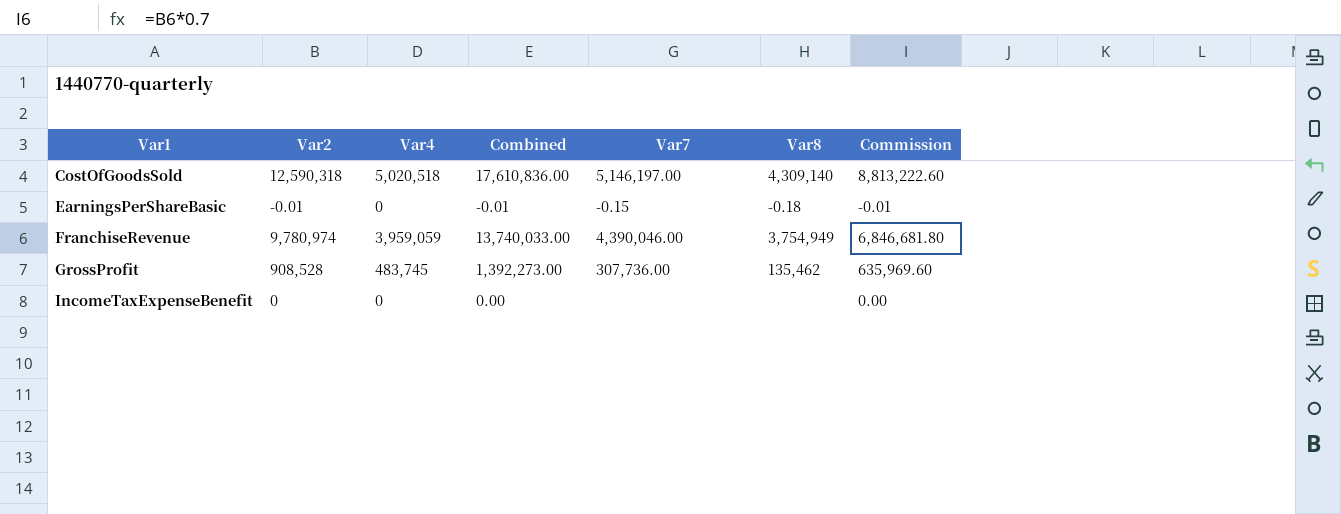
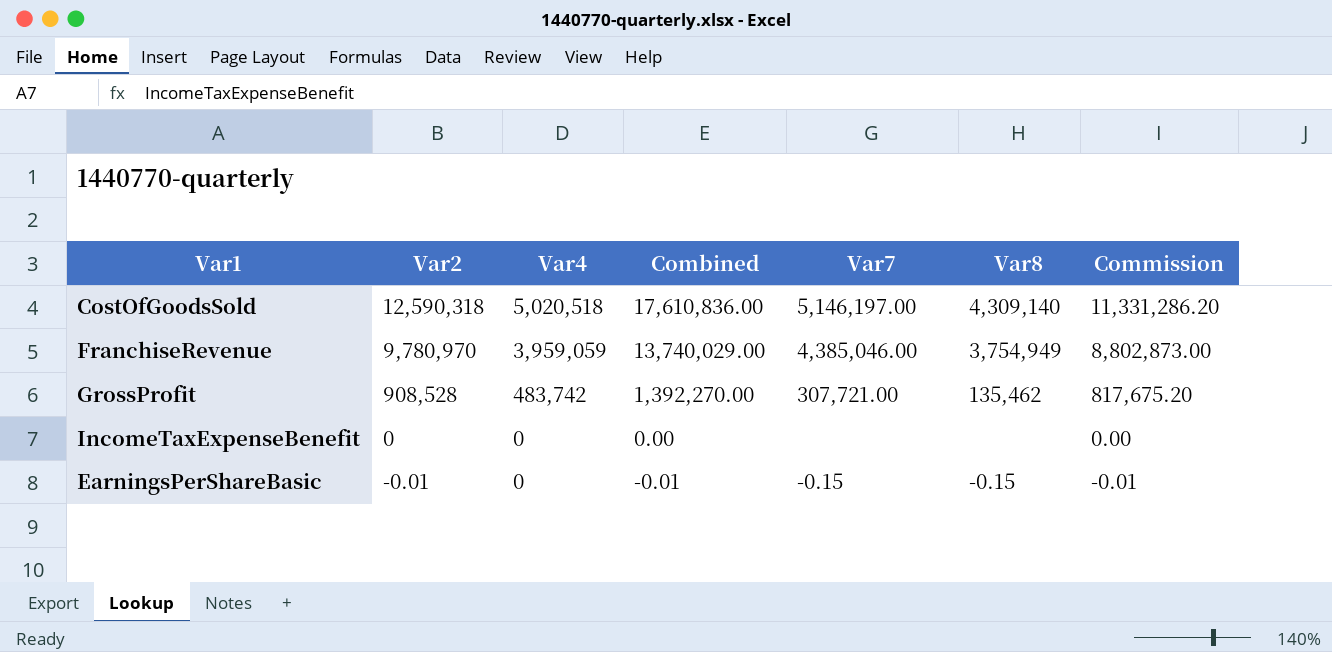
row order: Var1 ascending -> Var2 descending
column Commission | formula: [Var2] * 0.7 -> [Var2] * 0.9
FranchiseRevenue | Var2: 9,780,974 -> 9,780,970
FranchiseRevenue | Combined: 13,740,033.00 -> 13,740,029.00
FranchiseRevenue | Var7: 4,390,046.00 -> 4,385,046.00
GrossProfit | Var4: 483,745 -> 483,742
GrossProfit | Combined: 1,392,273.00 -> 1,392,270.00
GrossProfit | Var7: 307,736.00 -> 307,721.00
EarningsPerShareBasic | Var8: -0.18 -> -0.15

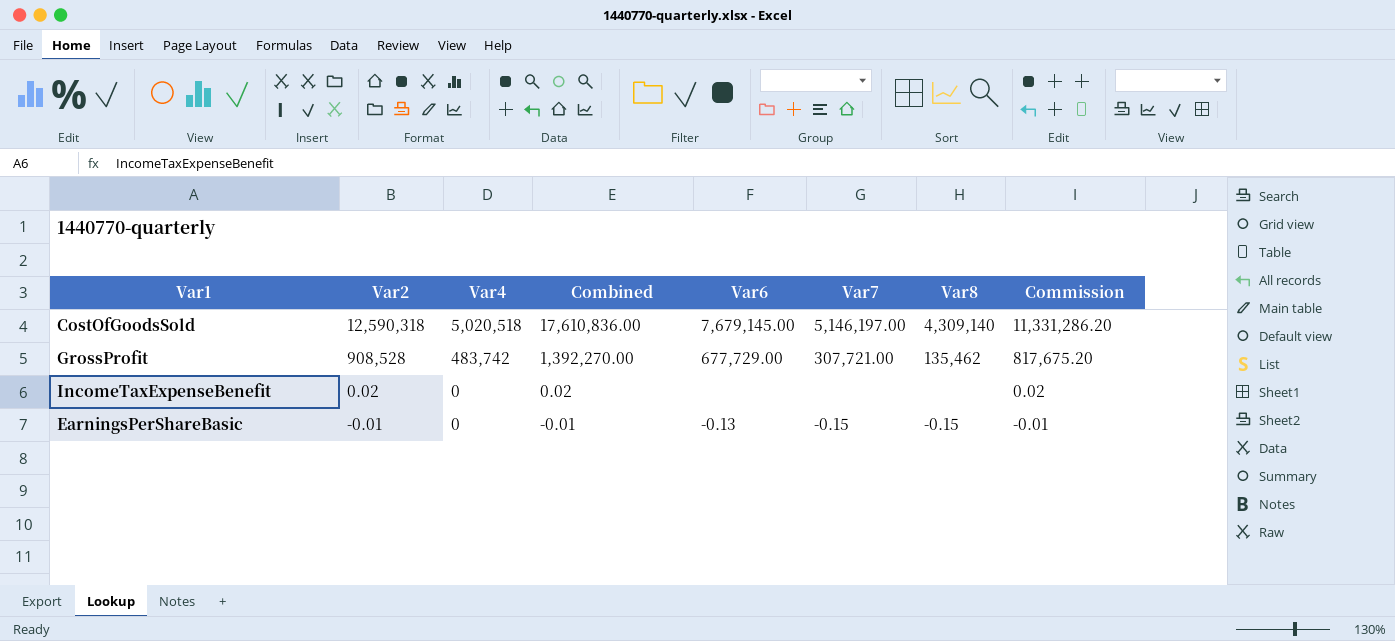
column Var6 | position: none -> 5
row FranchiseRevenue: 9,780,970 | 3,959,059 | 13,740,029.00 | 4,385,046.00 | 3,754,949 | 8,802,873.00 -> none
IncomeTaxExpenseBenefit | Var2: 0 -> 0.02
IncomeTaxExpenseBenefit | Combined: 0.00 -> 0.02
IncomeTaxExpenseBenefit | Commission: 0.00 -> 0.02

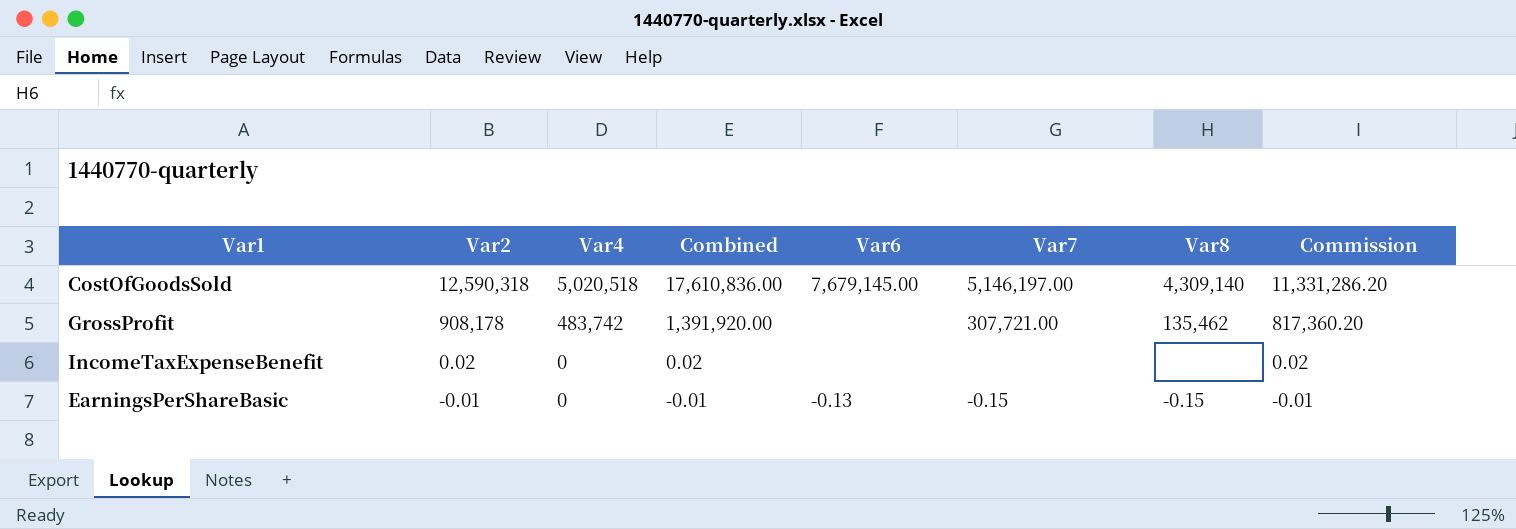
GrossProfit | Var2: 908,528 -> 908,178
GrossProfit | Combined: 1,392,270.00 -> 1,391,920.00
GrossProfit | Var6: 677,729.00 -> none
GrossProfit | Commission: 817,675.20 -> 817,360.20

